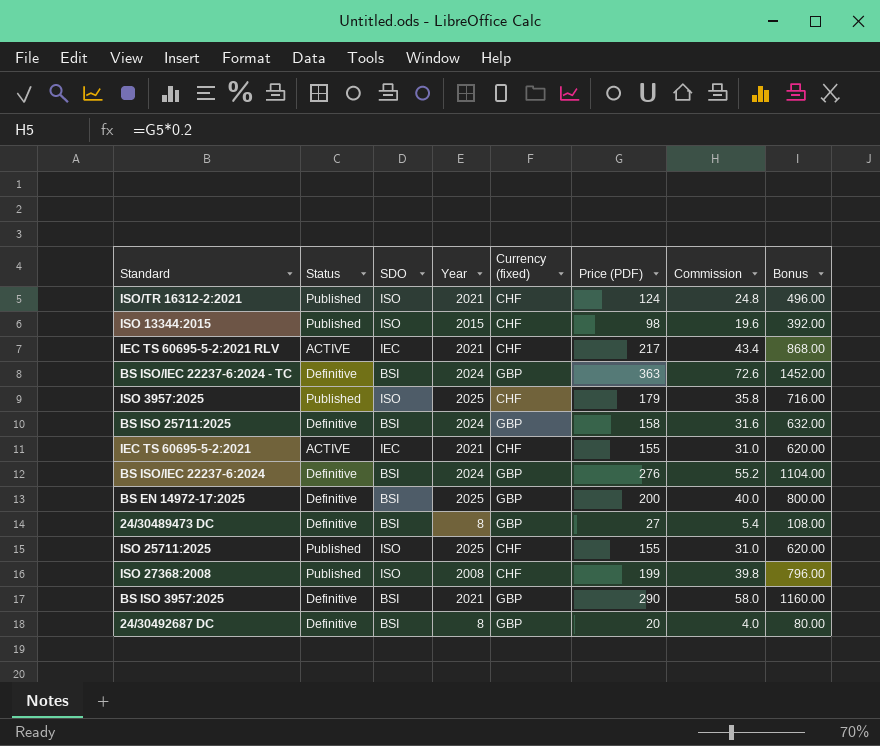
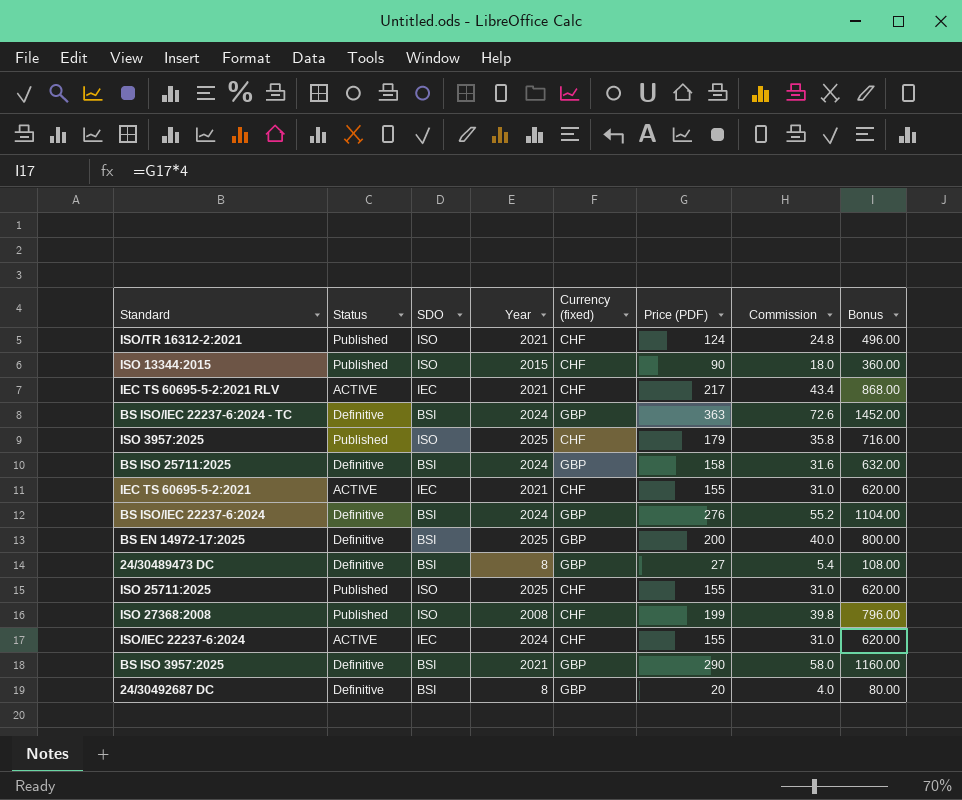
ISO 13344:2015 | Price (PDF): 98 -> 90
ISO 13344:2015 | Commission: 19.6 -> 18.0
ISO 13344:2015 | Bonus: 392.00 -> 360.00
row ISO/IEC 22237-6:2024: none -> ACTIVE | IEC | 2024 | CHF | 155 | 31.0 | 620.00

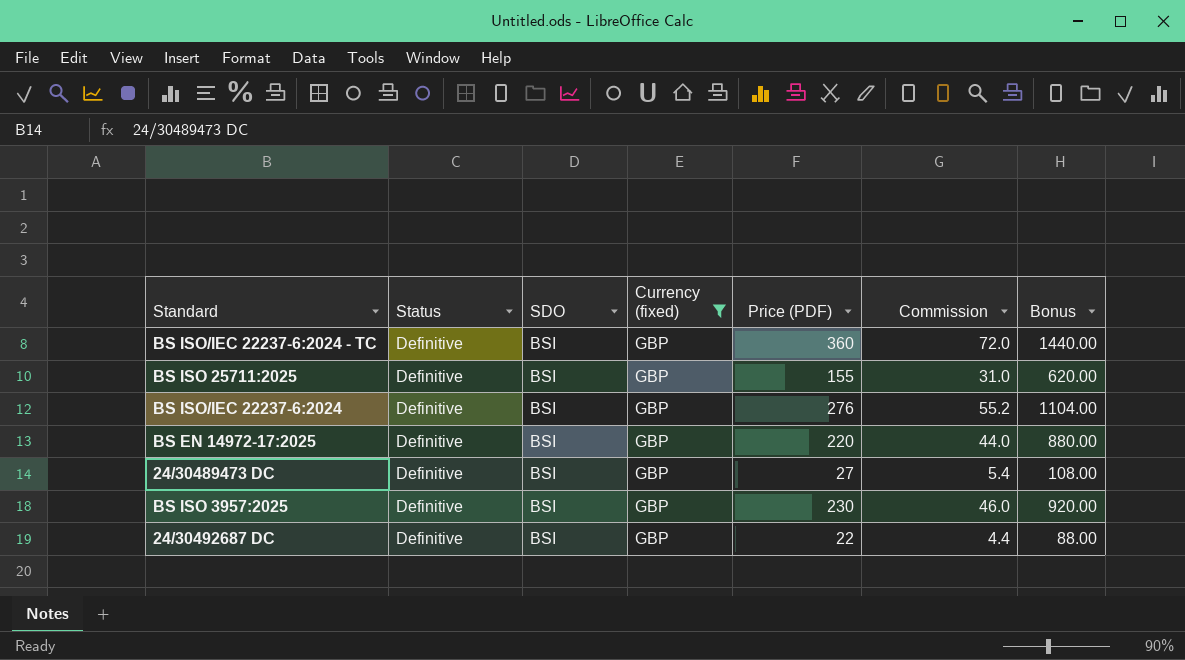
filter: none -> Currency (fixed) = GBP
column Year | position: 4 -> none
BS ISO/IEC 22237-6:2024 - TC | Price (PDF): 363 -> 360
BS ISO/IEC 22237-6:2024 - TC | Commission: 72.6 -> 72.0
BS ISO/IEC 22237-6:2024 - TC | Bonus: 1452.00 -> 1440.00
BS ISO 25711:2025 | Price (PDF): 158 -> 155
BS ISO 25711:2025 | Commission: 31.6 -> 31.0
BS ISO 25711:2025 | Bonus: 632.00 -> 620.00
BS EN 14972-17:2025 | Price (PDF): 200 -> 220
BS EN 14972-17:2025 | Commission: 40.0 -> 44.0
BS EN 14972-17:2025 | Bonus: 800.00 -> 880.00
BS ISO 3957:2025 | Price (PDF): 290 -> 230
BS ISO 3957:2025 | Commission: 58.0 -> 46.0
BS ISO 3957:2025 | Bonus: 1160.00 -> 920.00
24/30492687 DC | Price (PDF): 20 -> 22
24/30492687 DC | Commission: 4.0 -> 4.4
24/30492687 DC | Bonus: 80.00 -> 88.00

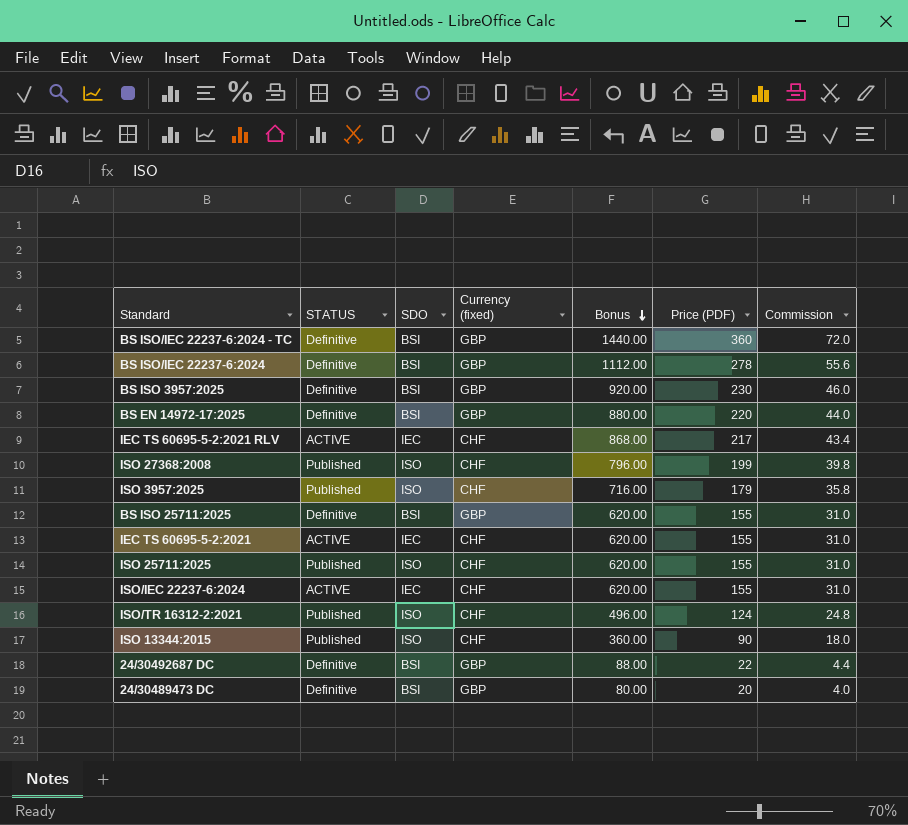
filter: Currency (fixed) = GBP -> none
row order: none -> Bonus descending
column name: Status -> STATUS
column Bonus | position: 7 -> 5
BS ISO/IEC 22237-6:2024 | Bonus: 1104.00 -> 1112.00
BS ISO/IEC 22237-6:2024 | Price (PDF): 276 -> 278
BS ISO/IEC 22237-6:2024 | Commission: 55.2 -> 55.6
24/30489473 DC | Bonus: 108.00 -> 80.00
24/30489473 DC | Price (PDF): 27 -> 20
24/30489473 DC | Commission: 5.4 -> 4.0

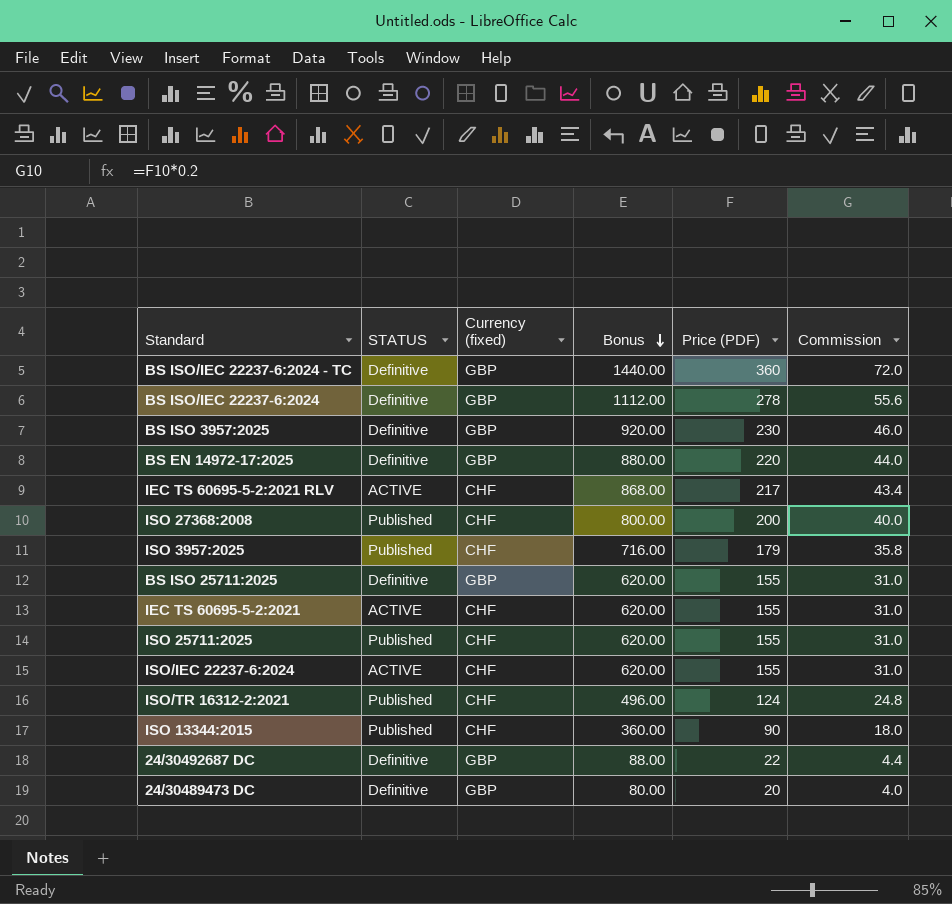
column SDO | position: 3 -> none
ISO 27368:2008 | Bonus: 796.00 -> 800.00
ISO 27368:2008 | Price (PDF): 199 -> 200
ISO 27368:2008 | Commission: 39.8 -> 40.0

